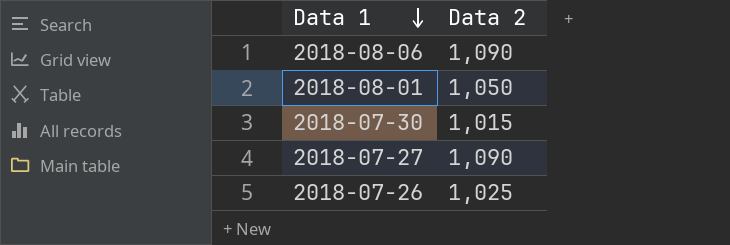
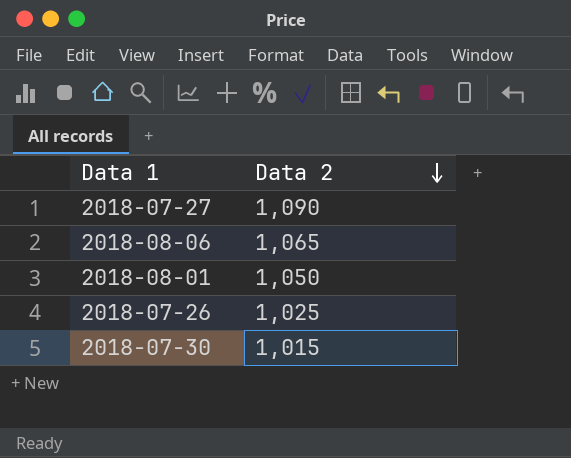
row order: Data 1 descending -> Data 2 descending
2018-08-06 | Data 2: 1,090 -> 1,065

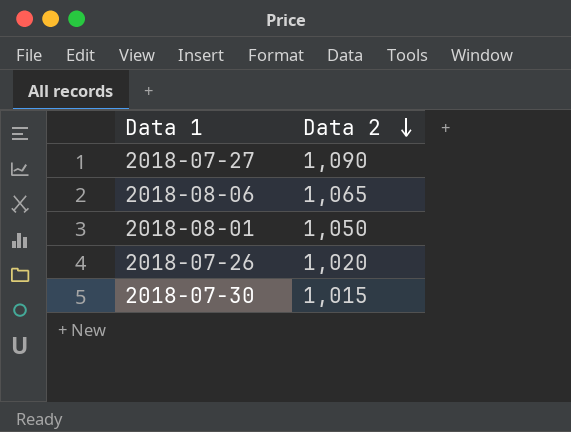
2018-07-26 | Data 2: 1,025 -> 1,020

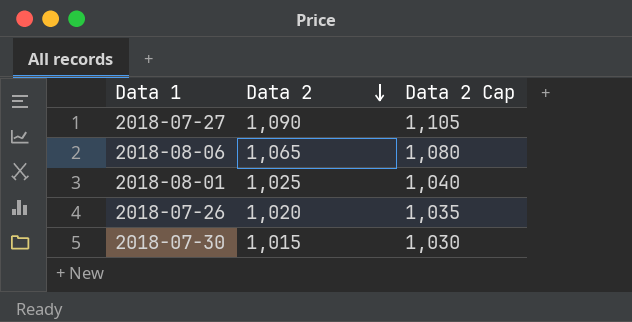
column Data 2 Cap | formula: none -> [Data 2] + 15
2018-08-01 | Data 2: 1,050 -> 1,025

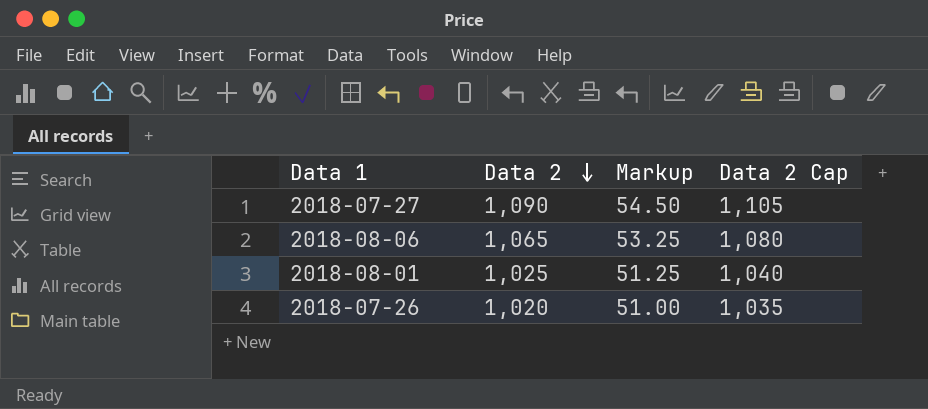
column Markup | formula: none -> [Data 2] * 0.05
row 2018-07-30: 1,015 | 1,030 -> none

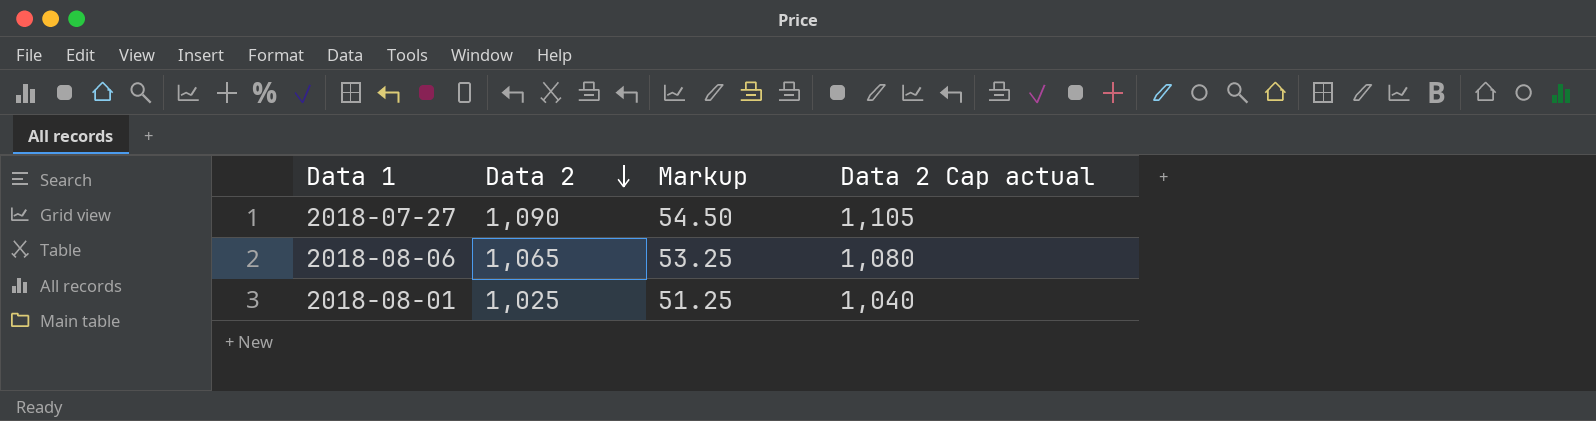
column name: Data 2 Cap -> Data 2 Cap actual
row 2018-07-26: 1,020 | 51.00 | 1,035 -> none

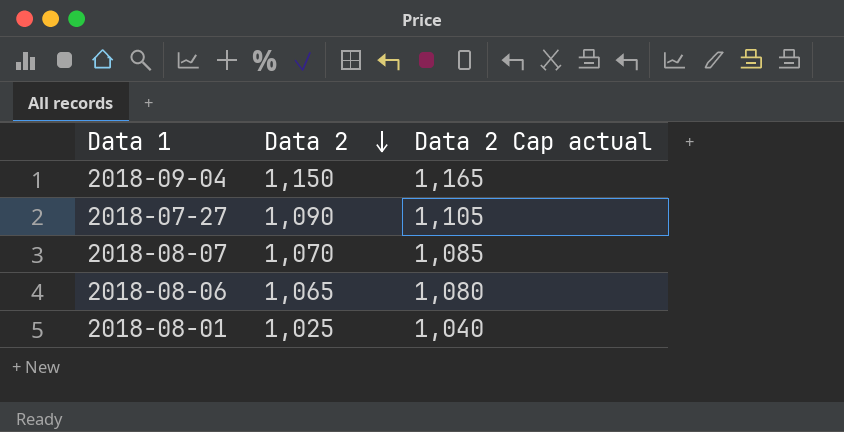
column Markup | formula: [Data 2] * 0.05 -> none
row 2018-09-04: none -> 1,150 | 1,165
row 2018-08-07: none -> 1,070 | 1,085

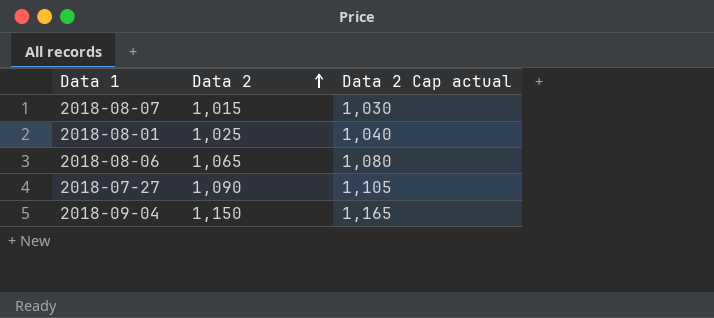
row order: Data 2 descending -> Data 2 ascending
2018-08-07 | Data 2: 1,070 -> 1,015
2018-08-07 | Data 2 Cap actual: 1,085 -> 1,030

